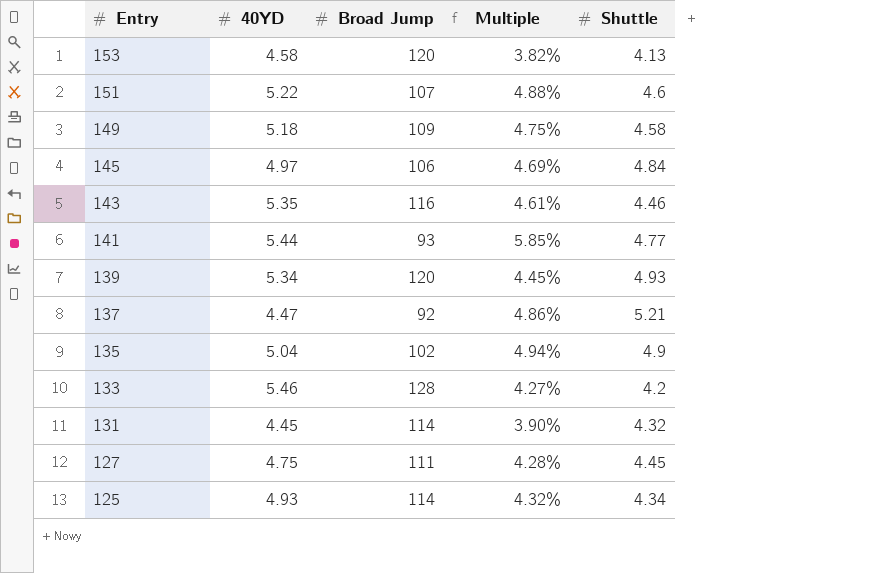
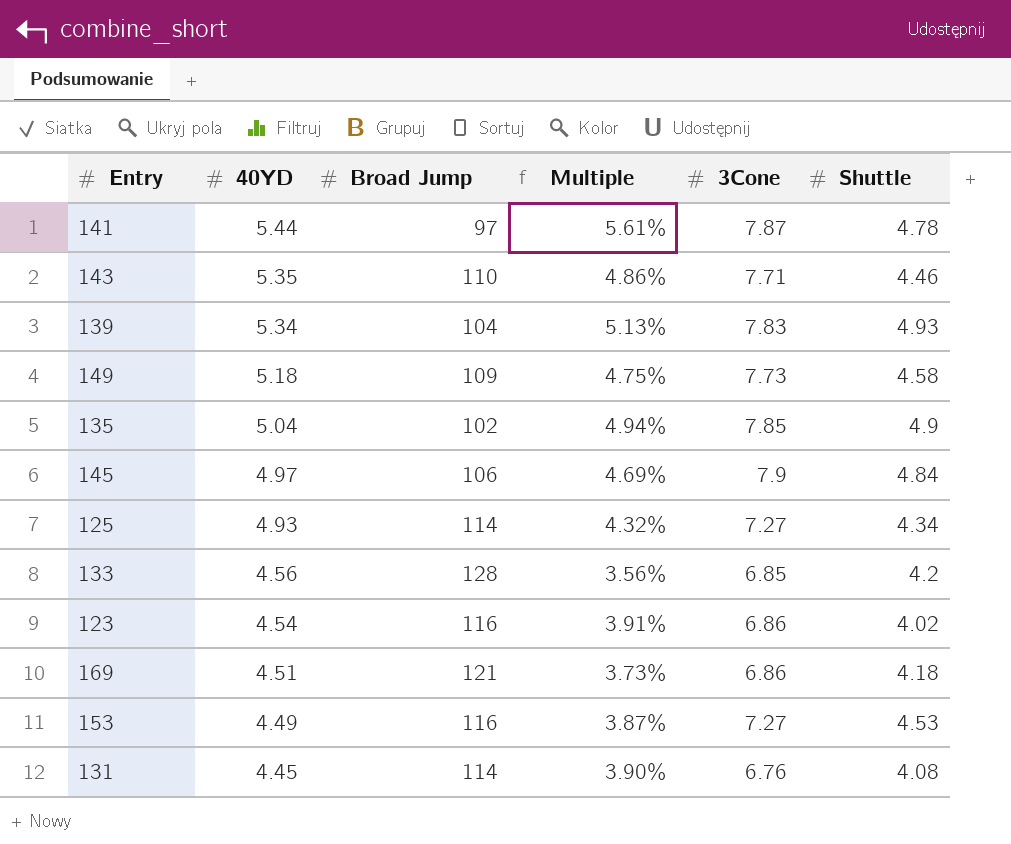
row order: Entry descending -> 40YD descending
column 3Cone | position: none -> 5
row 151: 5.22 | 107 | 4.88% | 4.6 -> none
row 137: 4.47 | 92 | 4.86% | 5.21 -> none
row 127: 4.75 | 111 | 4.28% | 4.45 -> none
141 | Broad Jump: 93 -> 97
141 | Multiple: 5.85% -> 5.61%
141 | Shuttle: 4.77 -> 4.78
143 | Broad Jump: 116 -> 110
143 | Multiple: 4.61% -> 4.86%
139 | Broad Jump: 120 -> 104
139 | Multiple: 4.45% -> 5.13%
133 | 40YD: 5.46 -> 4.56
133 | Multiple: 4.27% -> 3.56%
row 123: none -> 4.54 | 116 | 3.91% | 6.86 | 4.02
row 169: none -> 4.51 | 121 | 3.73% | 6.86 | 4.18
153 | 40YD: 4.58 -> 4.49
153 | Broad Jump: 120 -> 116
153 | Multiple: 3.82% -> 3.87%
153 | Shuttle: 4.13 -> 4.53
131 | Shuttle: 4.32 -> 4.08

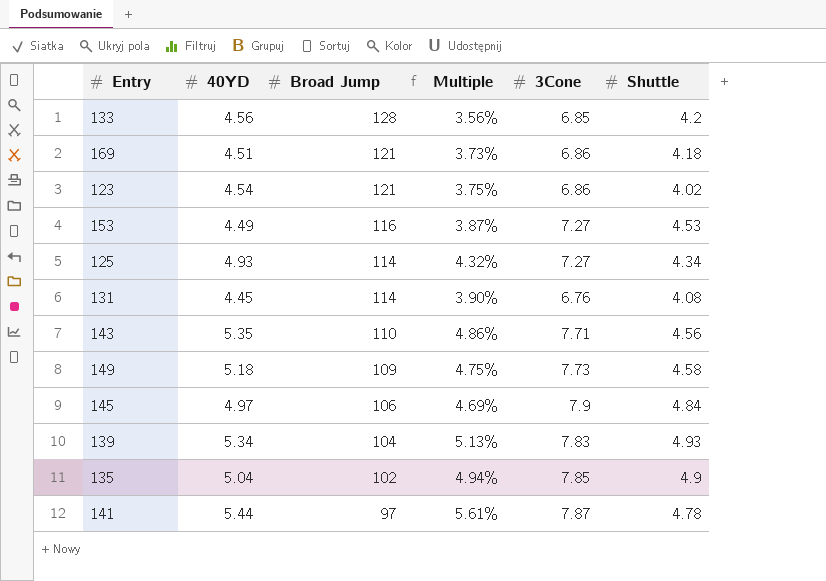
row order: 40YD descending -> Broad Jump descending
123 | Broad Jump: 116 -> 121
123 | Multiple: 3.91% -> 3.75%
143 | Shuttle: 4.46 -> 4.56

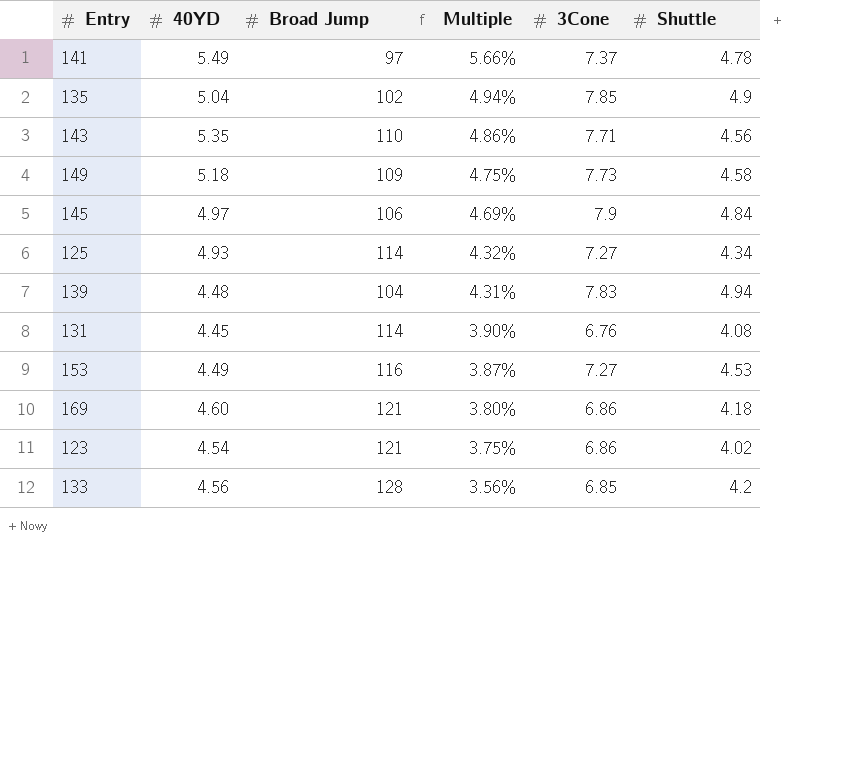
row order: Broad Jump descending -> Multiple descending
141 | 40YD: 5.44 -> 5.49
141 | Multiple: 5.61% -> 5.66%
141 | 3Cone: 7.87 -> 7.37
139 | 40YD: 5.34 -> 4.48
139 | Multiple: 5.13% -> 4.31%
139 | Shuttle: 4.93 -> 4.94
169 | 40YD: 4.51 -> 4.60
169 | Multiple: 3.73% -> 3.80%

